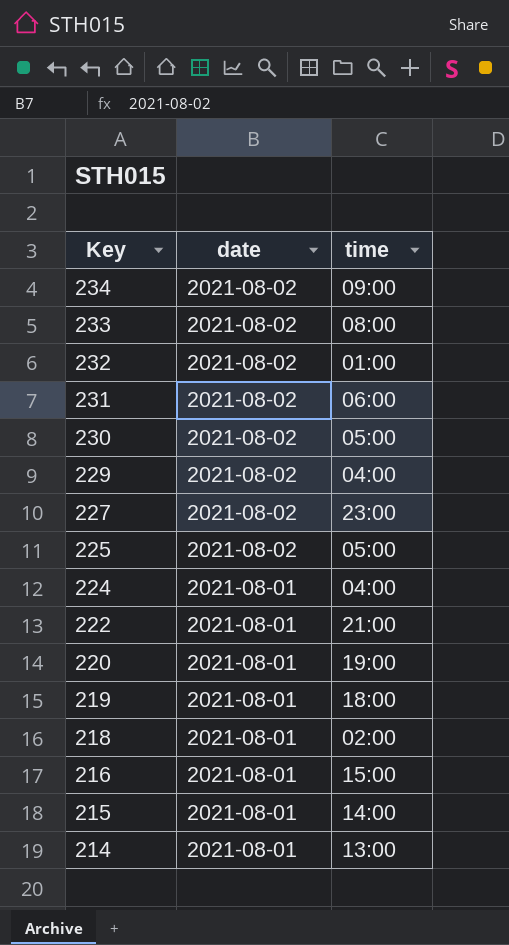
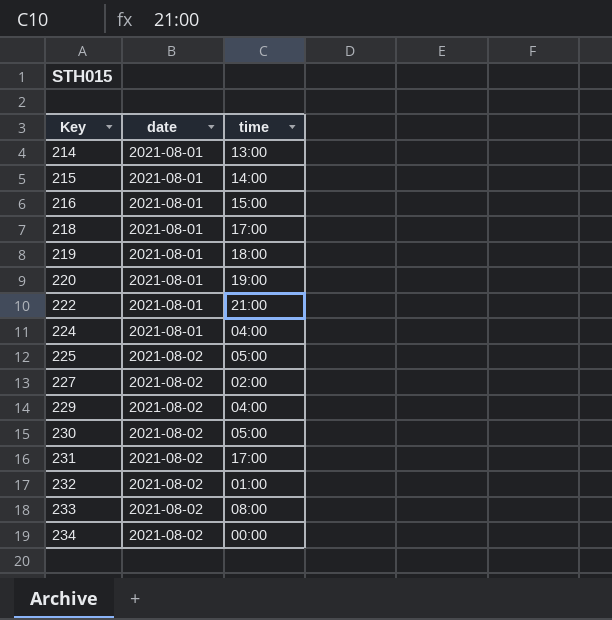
row order: Key descending -> Key ascending
218 | time: 02:00 -> 17:00
227 | time: 23:00 -> 02:00
231 | time: 06:00 -> 17:00
234 | time: 09:00 -> 00:00

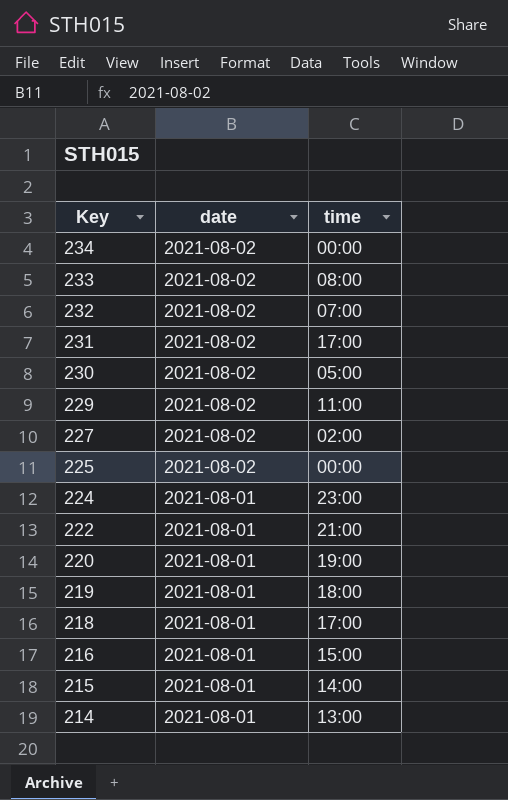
row order: Key ascending -> Key descending
232 | time: 01:00 -> 07:00
229 | time: 04:00 -> 11:00
225 | time: 05:00 -> 00:00
224 | time: 04:00 -> 23:00

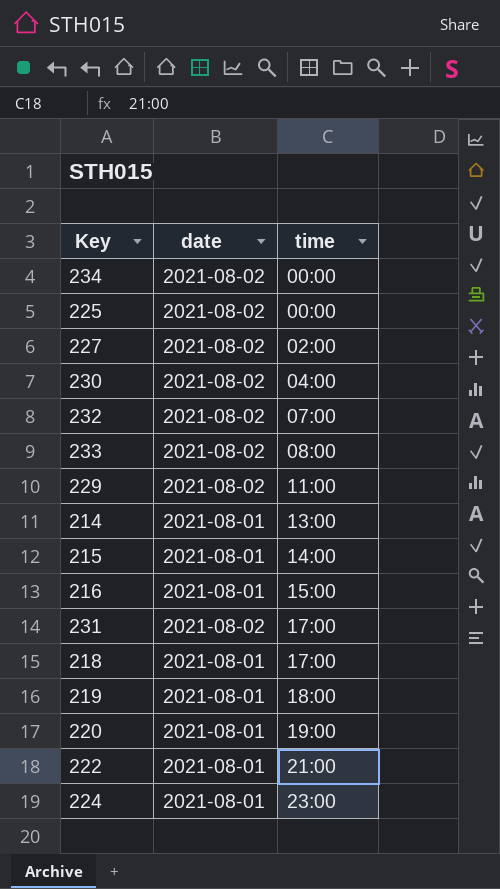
row order: Key descending -> time ascending
230 | time: 05:00 -> 04:00

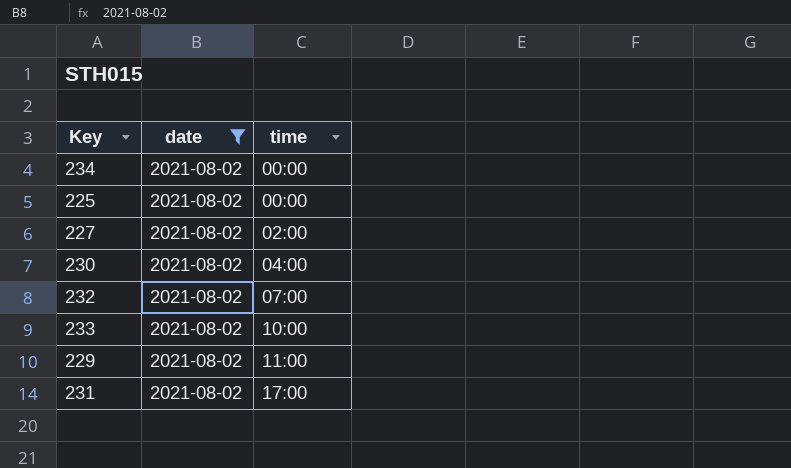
filter: none -> date = 2021-08-02
233 | time: 08:00 -> 10:00

